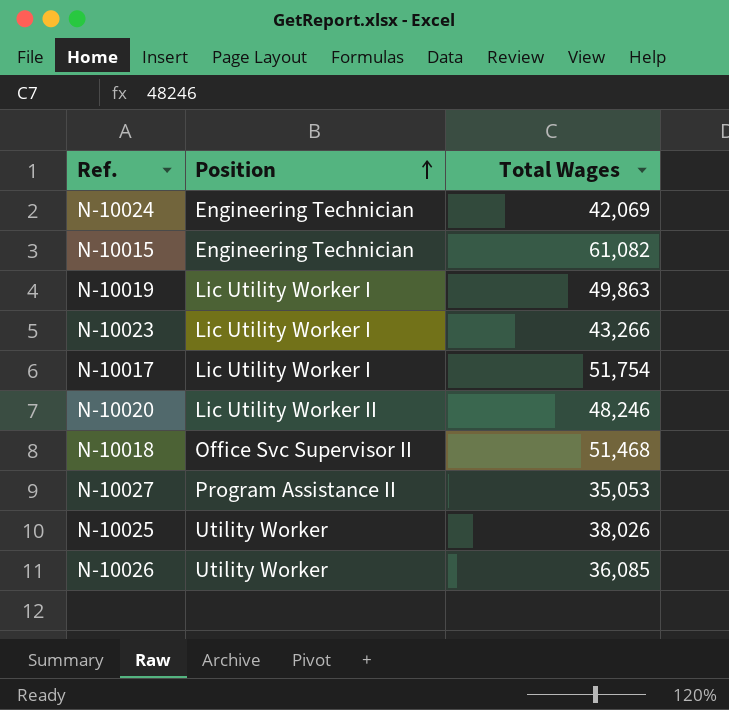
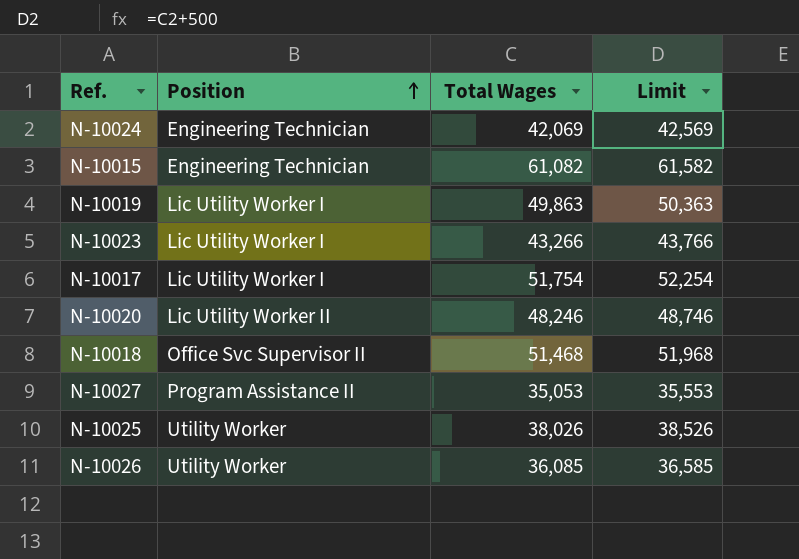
column Limit | formula: none -> [Total Wages] + 500

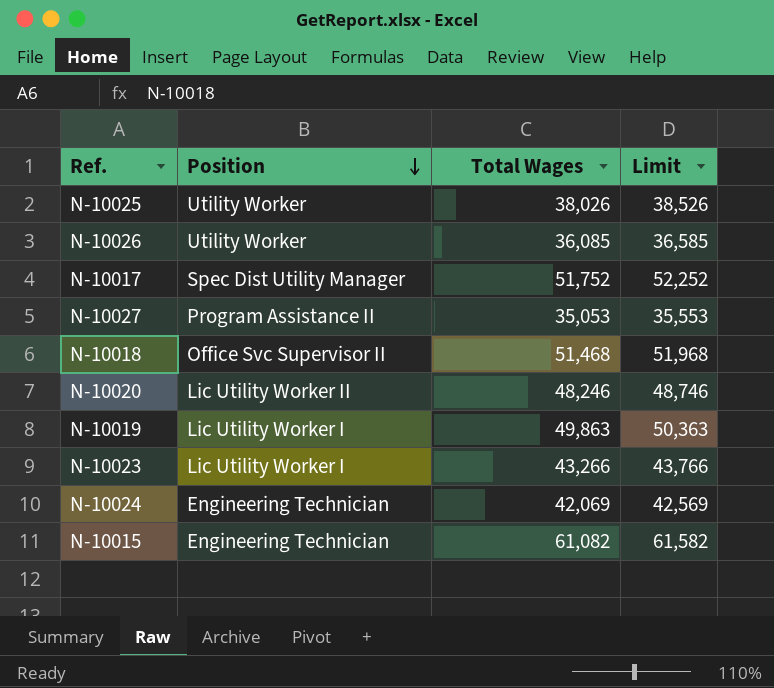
row order: Position ascending -> Position descending
N-10017 | Position: Lic Utility Worker I -> Spec Dist Utility Manager
N-10017 | Total Wages: 51,754 -> 51,752
N-10017 | Limit: 52,254 -> 52,252

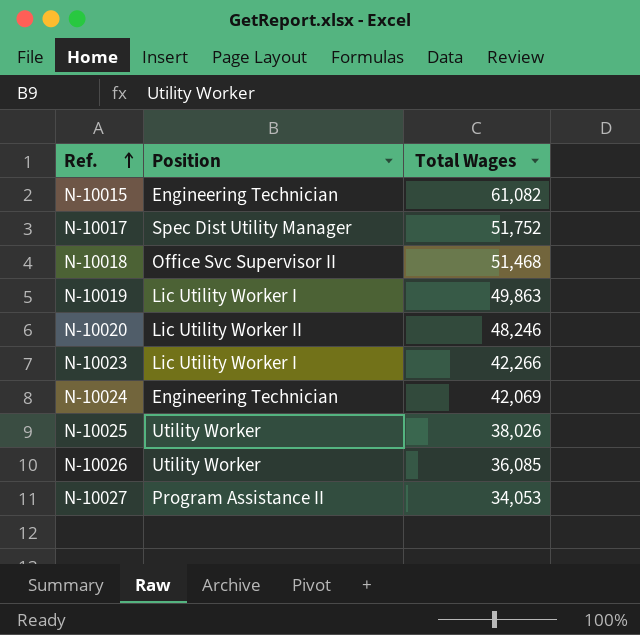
row order: Position descending -> Ref. ascending
column Limit | formula: [Total Wages] + 500 -> none
N-10023 | Total Wages: 43,266 -> 42,266
N-10027 | Total Wages: 35,053 -> 34,053

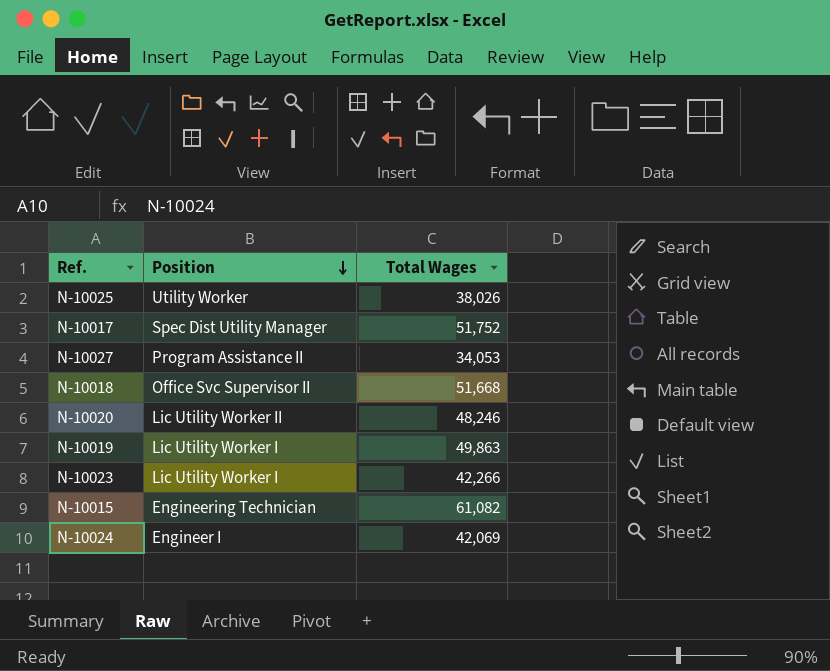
row order: Ref. ascending -> Position descending
row N-10026: Utility Worker | 36,085 -> none
N-10018 | Total Wages: 51,468 -> 51,668
N-10024 | Position: Engineering Technician -> Engineer I

